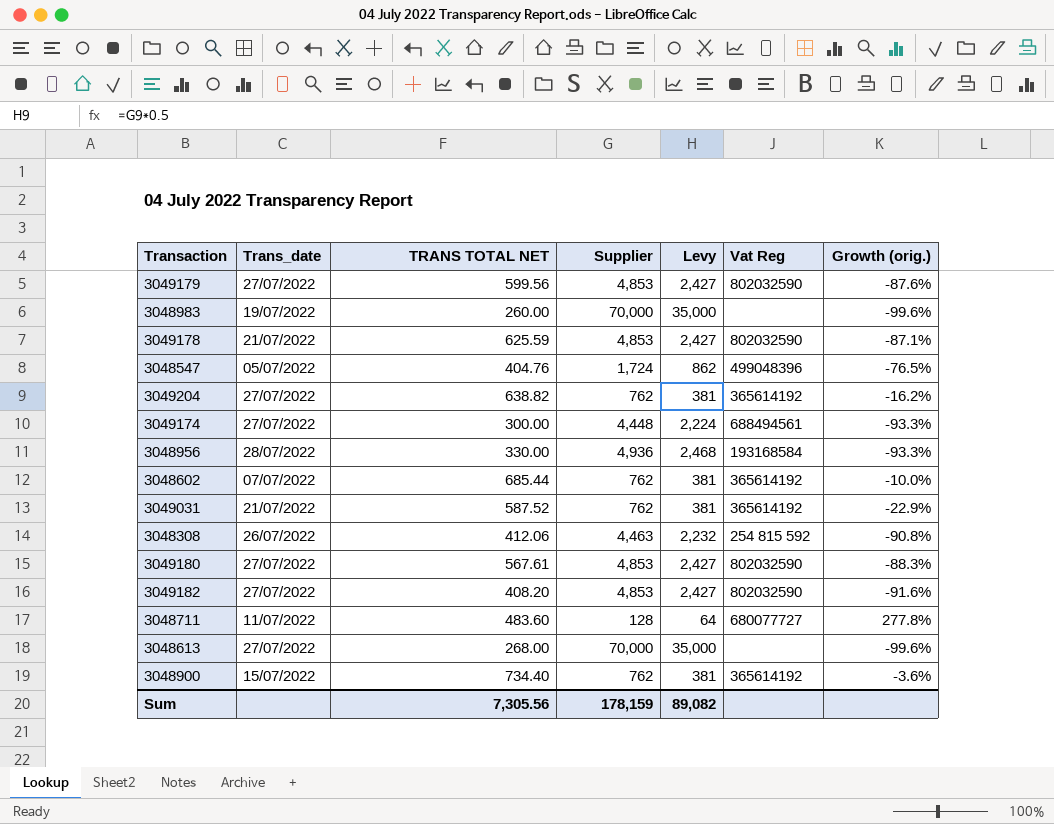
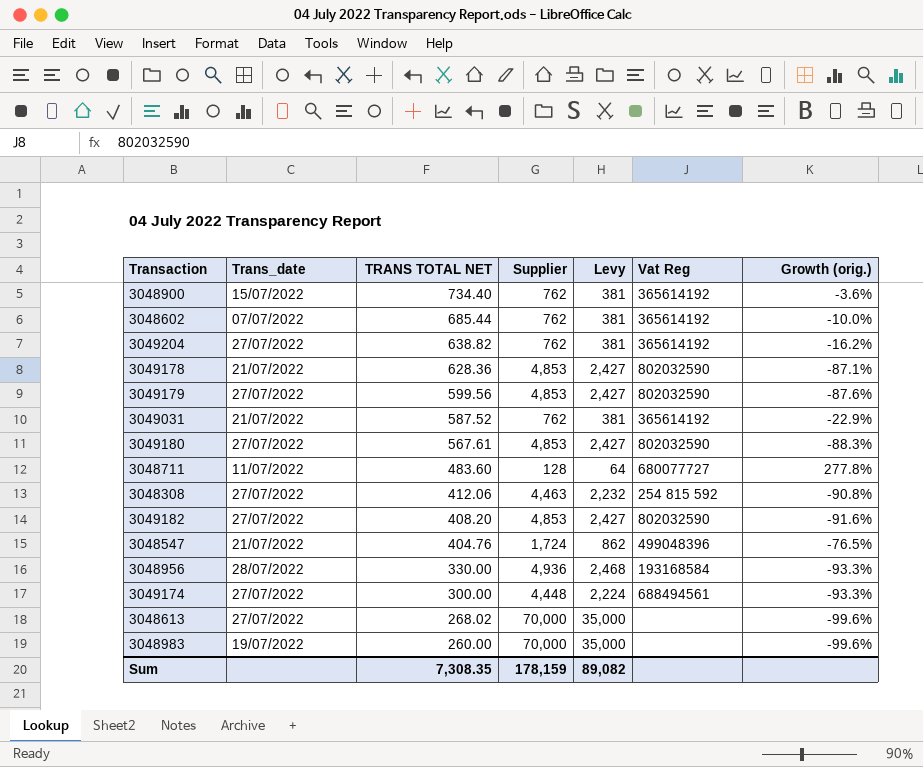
row order: none -> TRANS TOTAL NET descending
3049178 | TRANS TOTAL NET: 625.59 -> 628.36
3048308 | Trans_date: 26/07/2022 -> 27/07/2022
3048547 | Trans_date: 05/07/2022 -> 21/07/2022
3048613 | TRANS TOTAL NET: 268.00 -> 268.02
Sum | TRANS TOTAL NET: 7,305.56 -> 7,308.35

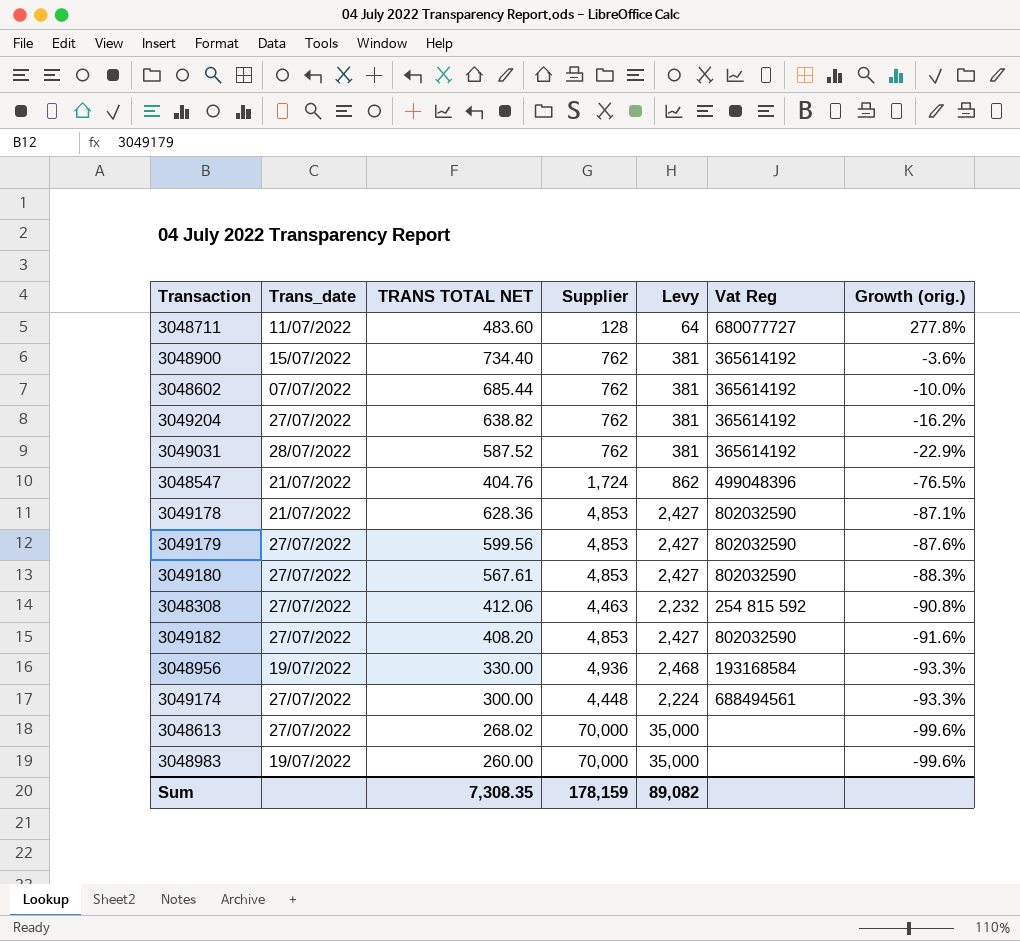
row order: TRANS TOTAL NET descending -> Growth (orig.) descending
3049031 | Trans_date: 21/07/2022 -> 28/07/2022
3048956 | Trans_date: 28/07/2022 -> 19/07/2022

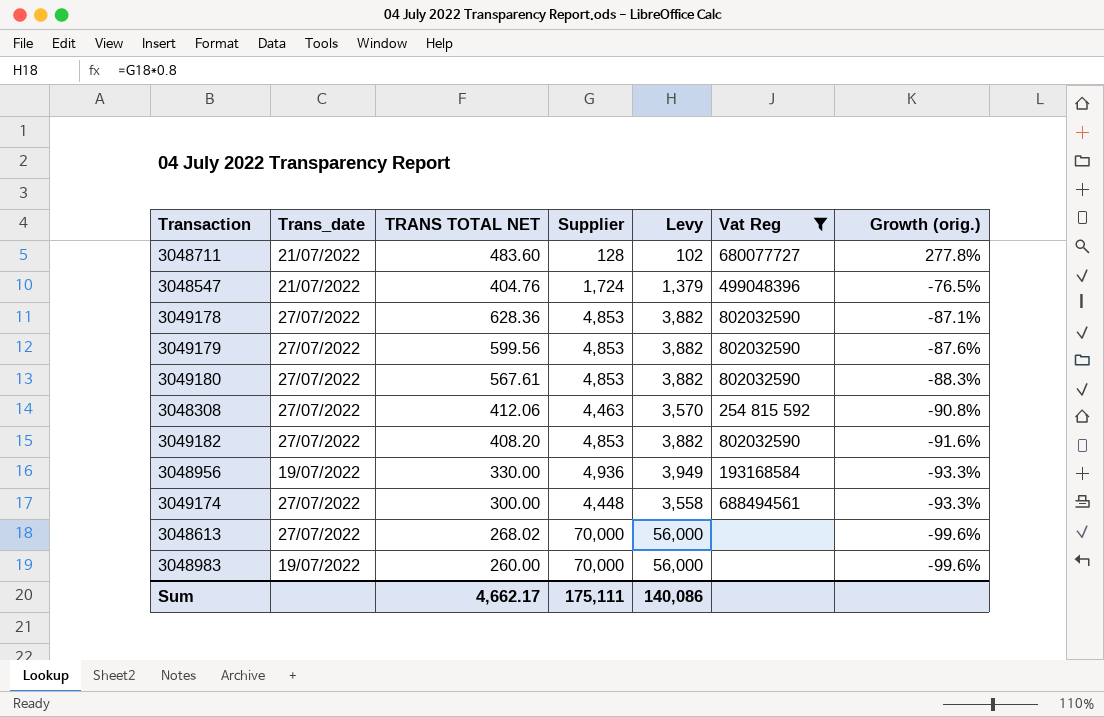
filter: none -> Vat Reg != 365614192
column Levy | formula: [Supplier] * 0.5 -> [Supplier] * 0.8
3048711 | Trans_date: 11/07/2022 -> 21/07/2022
3049178 | Trans_date: 21/07/2022 -> 27/07/2022
Sum | TRANS TOTAL NET: 7,308.35 -> 4,662.17
Sum | Supplier: 178,159 -> 175,111
Sum | Levy: 89,082 -> 140,086

